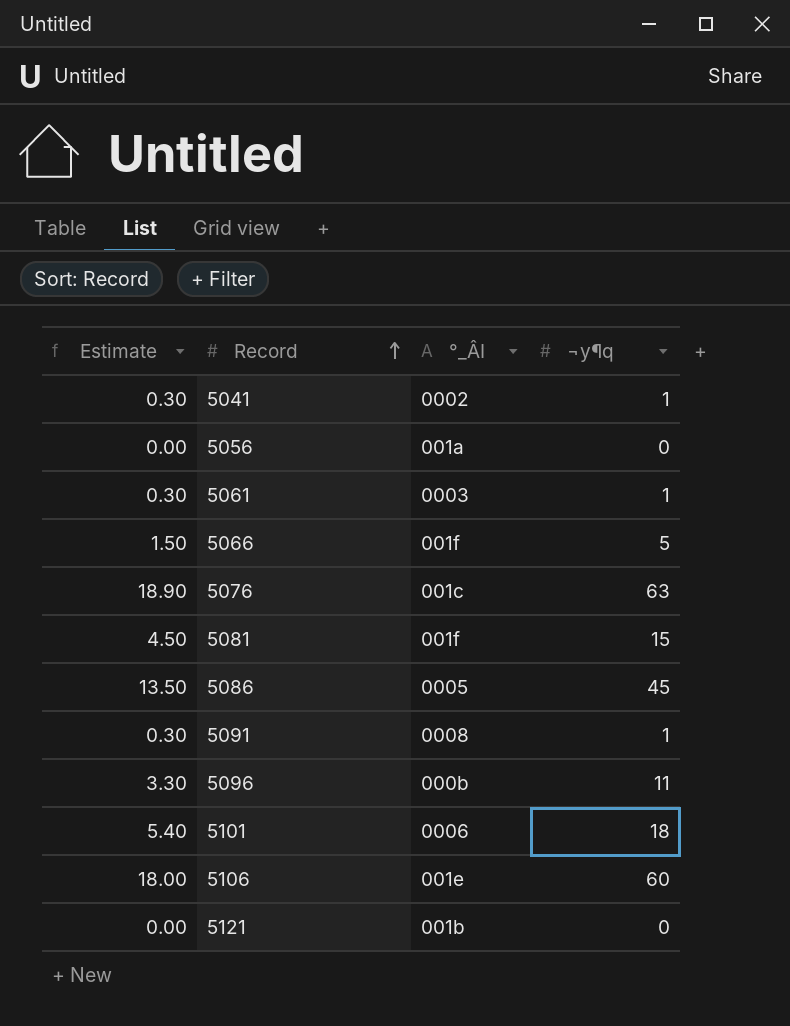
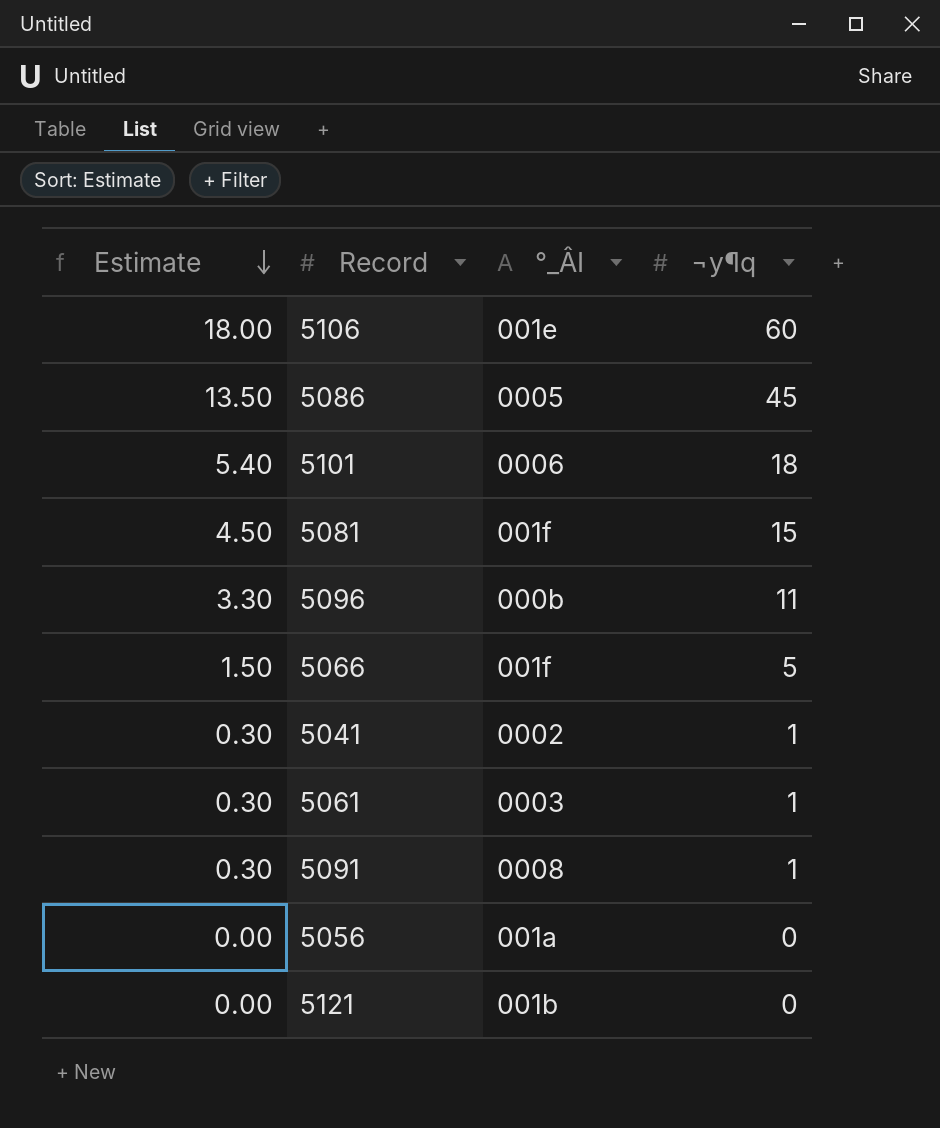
row order: Record ascending -> Estimate descending
row 5076: 18.90 | 001c | 63 -> none

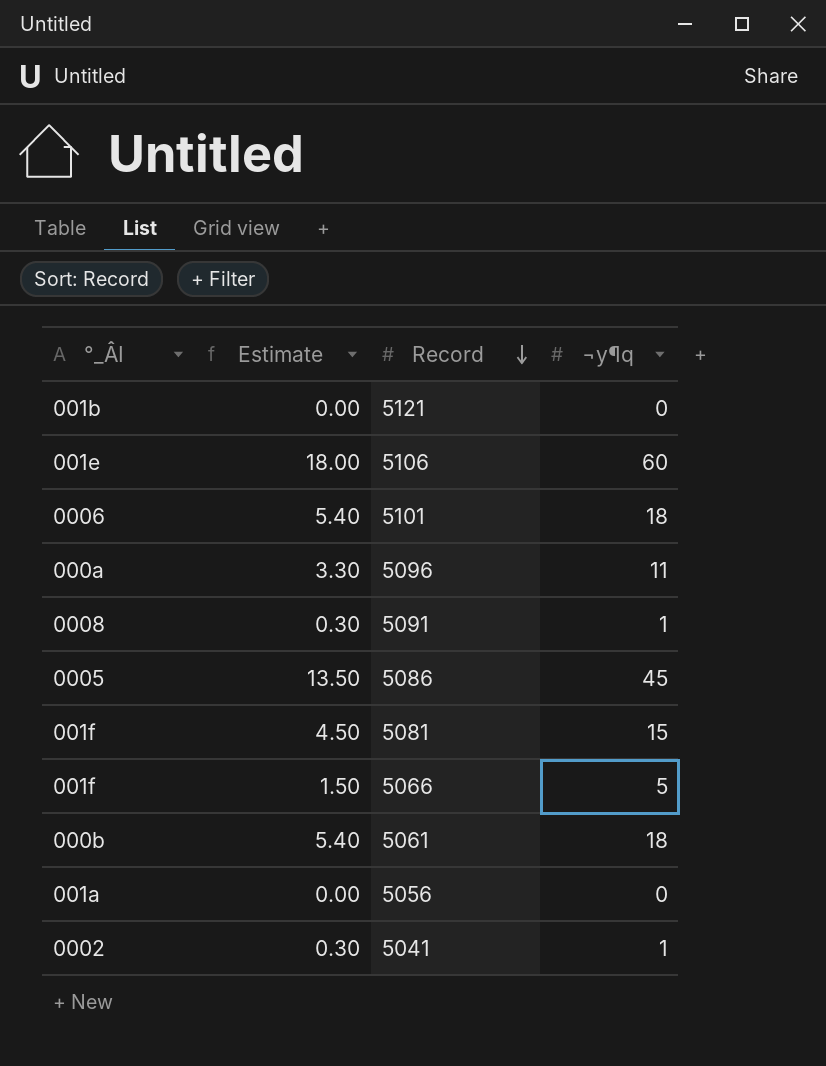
row order: Estimate descending -> Record descending
column °_ÂI | position: 3 -> 1
5096 | °_ÂI: 000b -> 000a
5061 | °_ÂI: 0003 -> 000b
5061 | Estimate: 0.30 -> 5.40
5061 | ¬y¶q: 1 -> 18

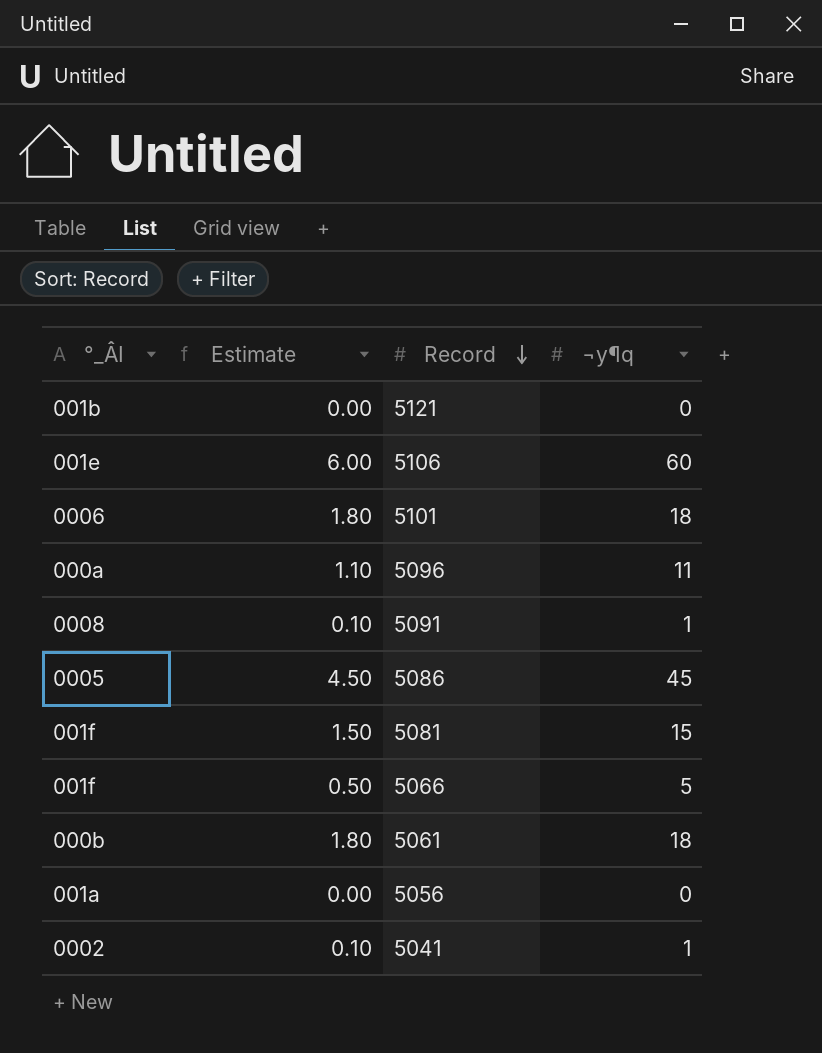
column Estimate | formula: [¬y¶q] * 0.3 -> [¬y¶q] * 0.1

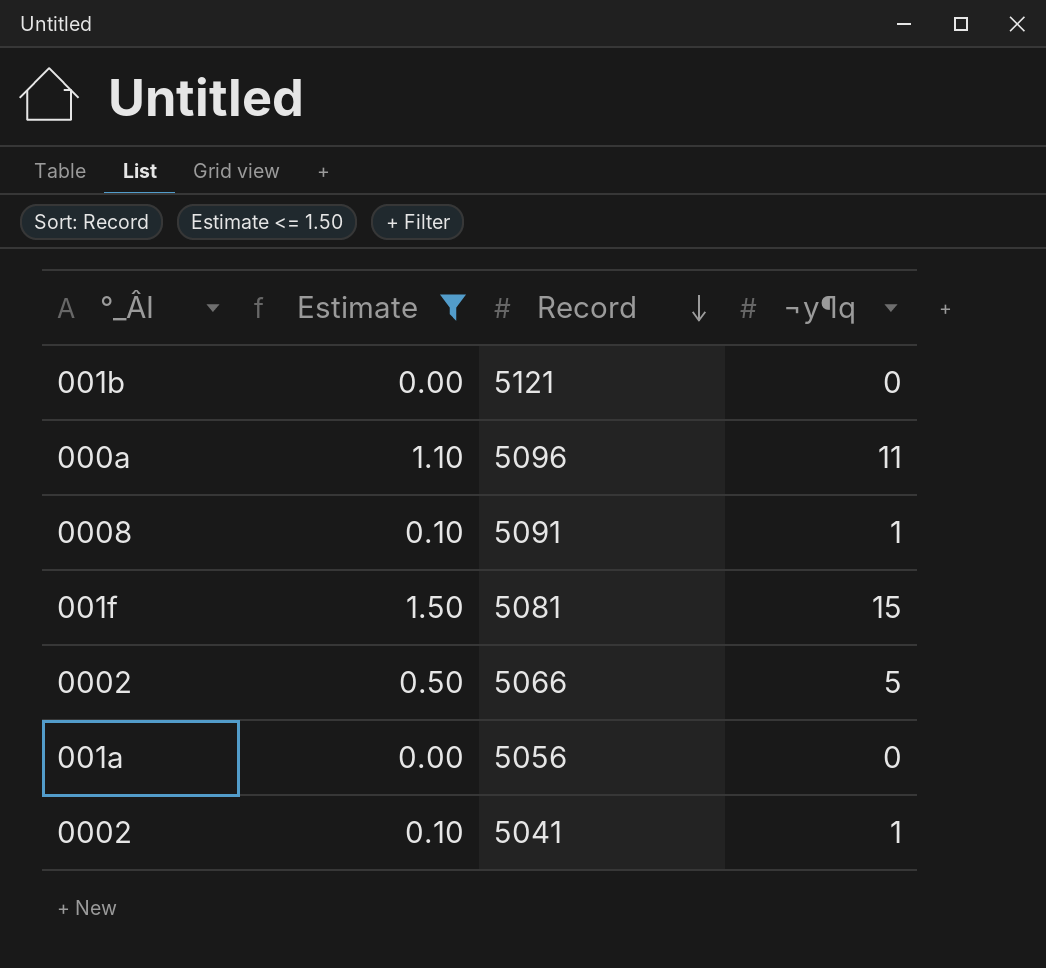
filter: none -> Estimate <= 1.50
5066 | °_ÂI: 001f -> 0002

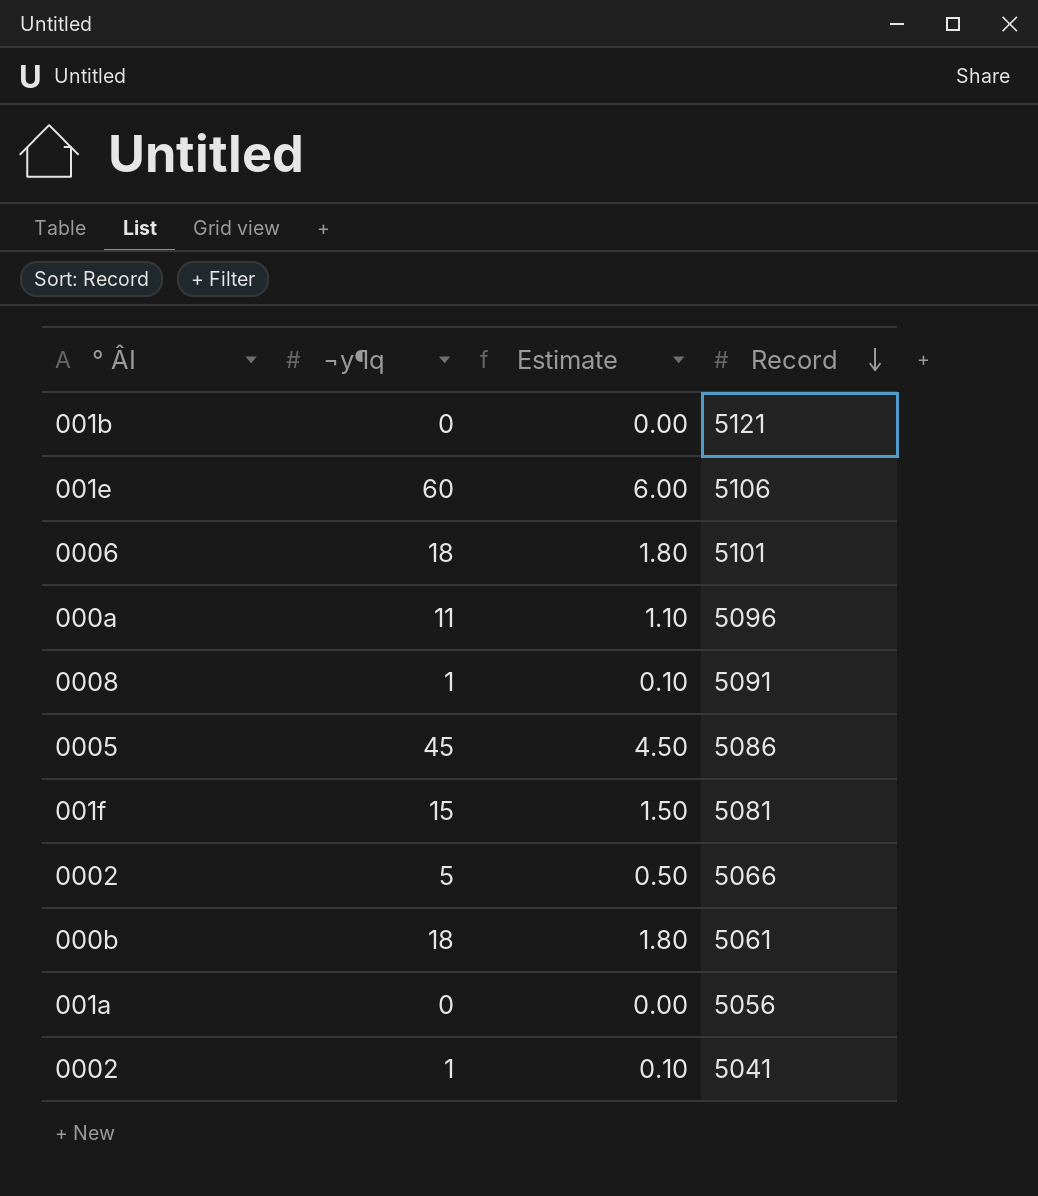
filter: Estimate <= 1.50 -> none
column name: °_ÂI -> ° ÂI
column ¬y¶q | position: 4 -> 2

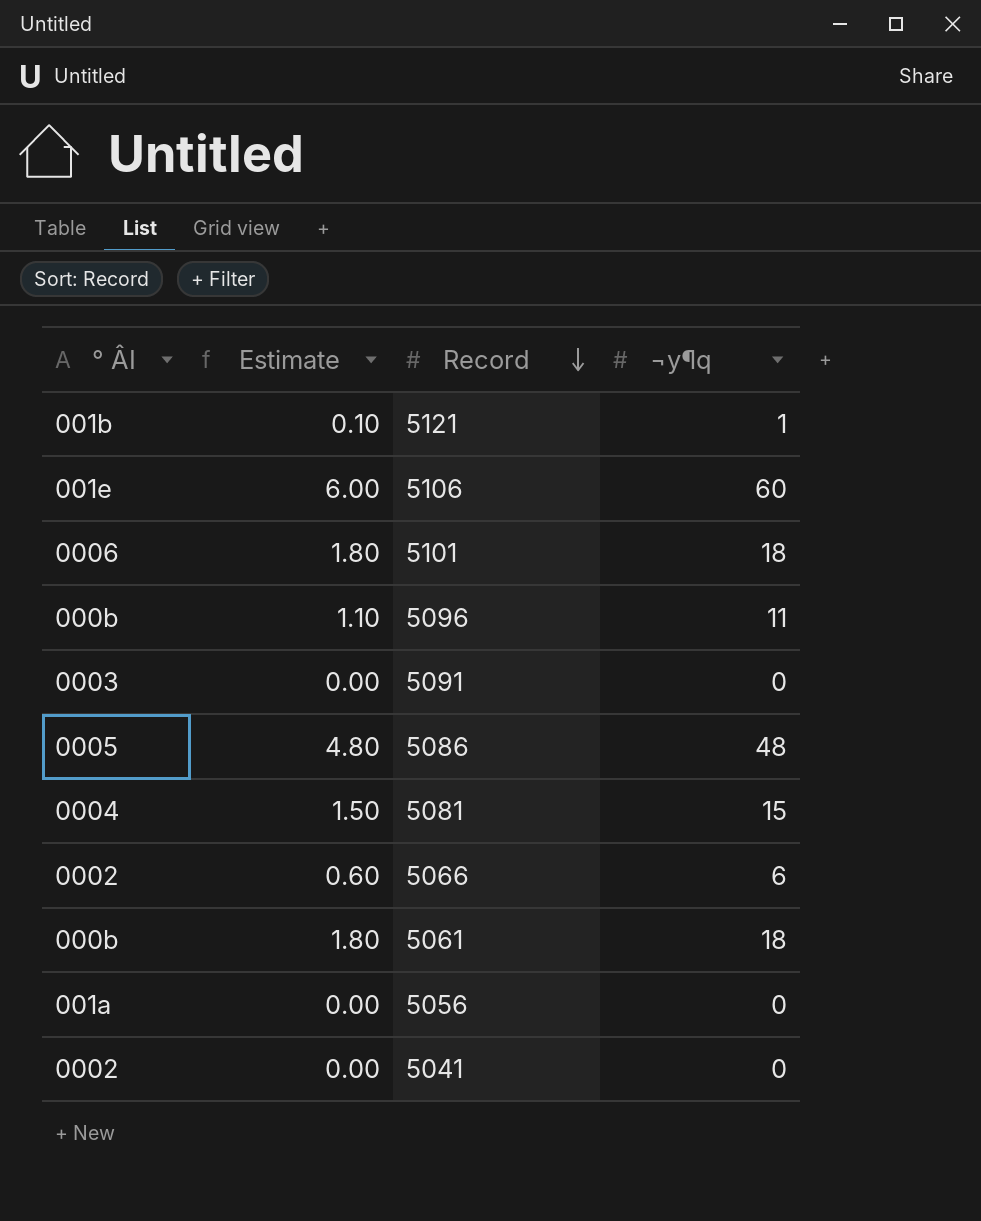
column ¬y¶q | position: 2 -> 4
5121 | Estimate: 0.00 -> 0.10
5121 | ¬y¶q: 0 -> 1
5096 | ° ÂI: 000a -> 000b
5091 | ° ÂI: 0008 -> 0003
5091 | Estimate: 0.10 -> 0.00
5091 | ¬y¶q: 1 -> 0
5086 | Estimate: 4.50 -> 4.80
5086 | ¬y¶q: 45 -> 48
5081 | ° ÂI: 001f -> 0004
5066 | Estimate: 0.50 -> 0.60
5066 | ¬y¶q: 5 -> 6
5041 | Estimate: 0.10 -> 0.00
5041 | ¬y¶q: 1 -> 0

